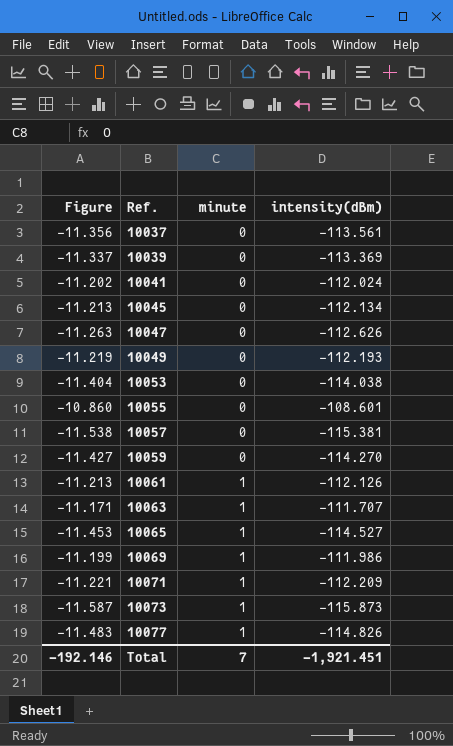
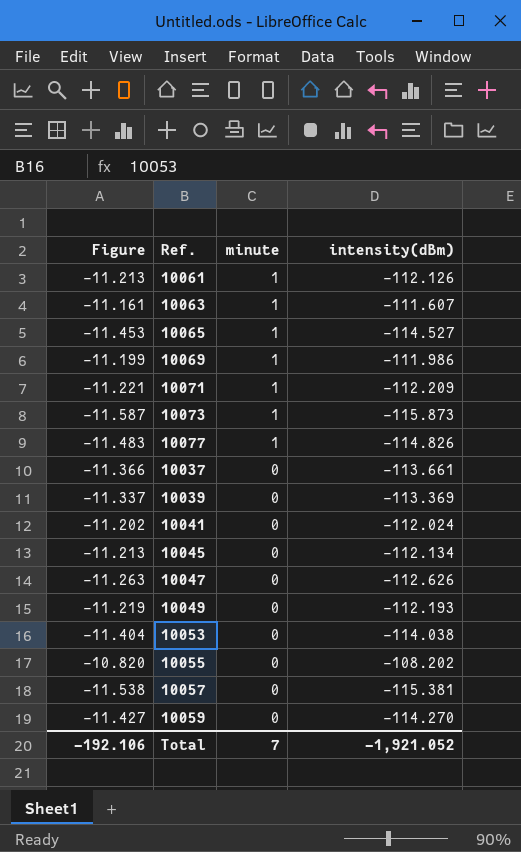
row order: Ref. ascending -> minute descending
10063 | Figure: -11.171 -> -11.161
10063 | intensity(dBm): -111.707 -> -111.607
10037 | Figure: -11.356 -> -11.366
10037 | intensity(dBm): -113.561 -> -113.661
10055 | Figure: -10.860 -> -10.820
10055 | intensity(dBm): -108.601 -> -108.202
Total | Figure: -192.146 -> -192.106
Total | intensity(dBm): -1,921.451 -> -1,921.052

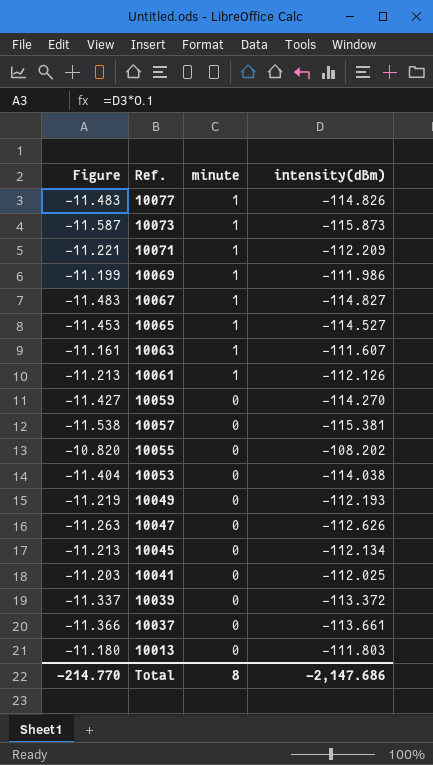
row order: minute descending -> Ref. descending
row 10067: none -> -11.483 | 1 | -114.827
10041 | Figure: -11.202 -> -11.203
10041 | intensity(dBm): -112.024 -> -112.025
10039 | intensity(dBm): -113.369 -> -113.372
row 10013: none -> -11.180 | 0 | -111.803
Total | Figure: -192.106 -> -214.770
Total | minute: 7 -> 8
Total | intensity(dBm): -1,921.052 -> -2,147.686

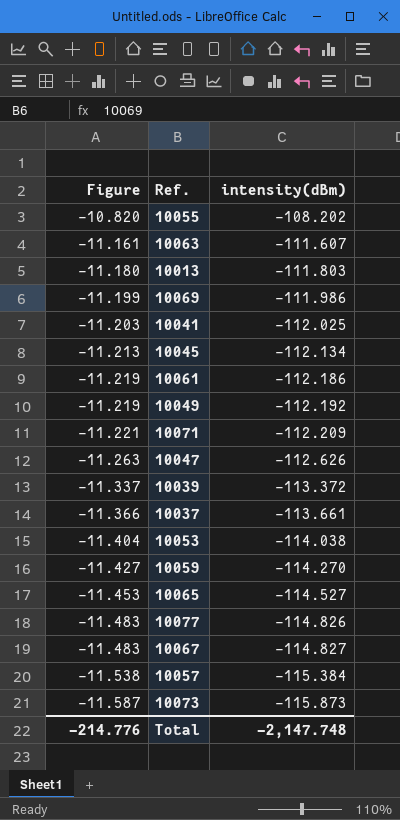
row order: Ref. descending -> Figure descending
column minute | position: 3 -> none
10061 | Figure: -11.213 -> -11.219
10061 | intensity(dBm): -112.126 -> -112.186
10049 | intensity(dBm): -112.193 -> -112.192
10057 | intensity(dBm): -115.381 -> -115.384
Total | Figure: -214.770 -> -214.776
Total | intensity(dBm): -2,147.686 -> -2,147.748

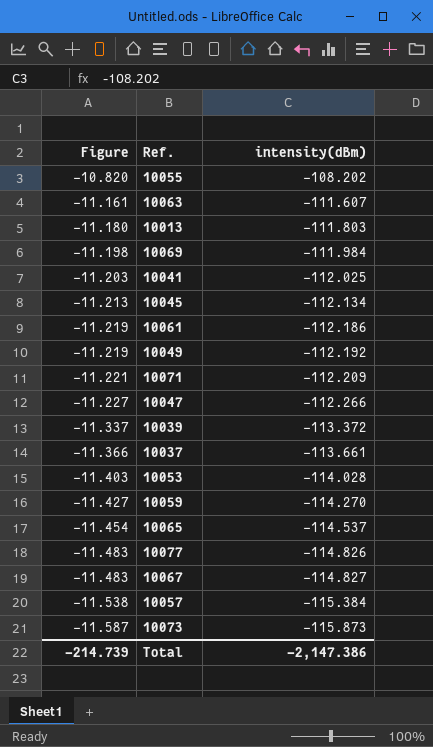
10069 | Figure: -11.199 -> -11.198
10069 | intensity(dBm): -111.986 -> -111.984
10047 | Figure: -11.263 -> -11.227
10047 | intensity(dBm): -112.626 -> -112.266
10053 | Figure: -11.404 -> -11.403
10053 | intensity(dBm): -114.038 -> -114.028
10065 | Figure: -11.453 -> -11.454
10065 | intensity(dBm): -114.527 -> -114.537
Total | Figure: -214.776 -> -214.739
Total | intensity(dBm): -2,147.748 -> -2,147.386

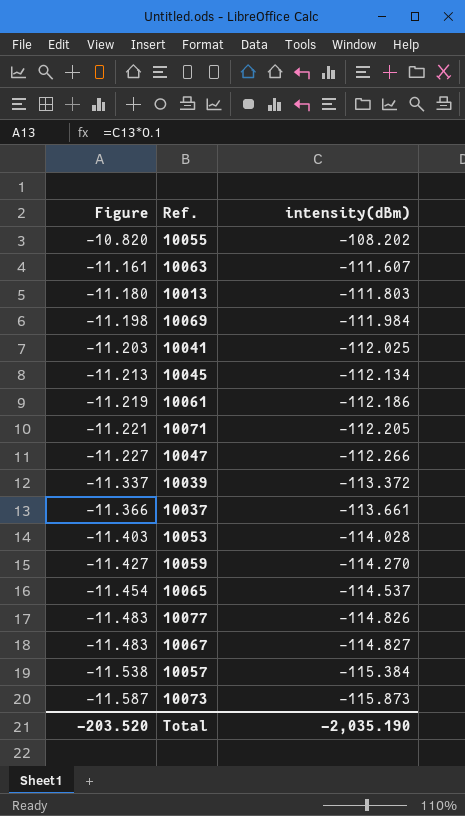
row 10049: -11.219 | -112.192 -> none
10071 | intensity(dBm): -112.209 -> -112.205
Total | Figure: -214.739 -> -203.520
Total | intensity(dBm): -2,147.386 -> -2,035.190

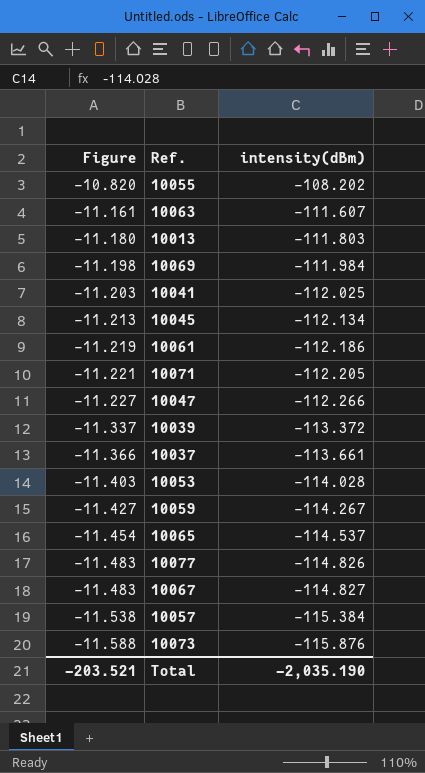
10059 | intensity(dBm): -114.270 -> -114.267
10073 | Figure: -11.587 -> -11.588
10073 | intensity(dBm): -115.873 -> -115.876
Total | Figure: -203.520 -> -203.521

